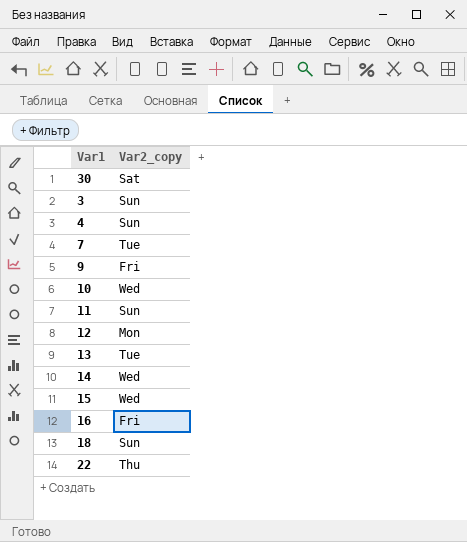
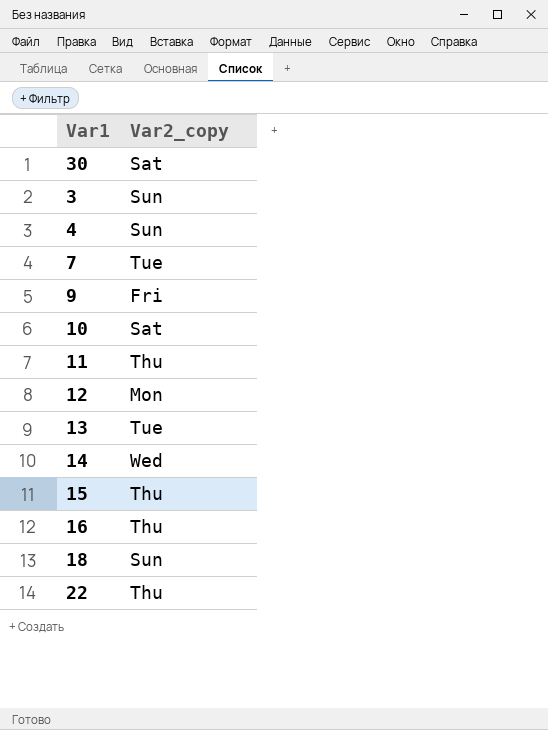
10 | Var2_copy: Wed -> Sat
11 | Var2_copy: Sun -> Thu
15 | Var2_copy: Wed -> Thu
16 | Var2_copy: Fri -> Thu

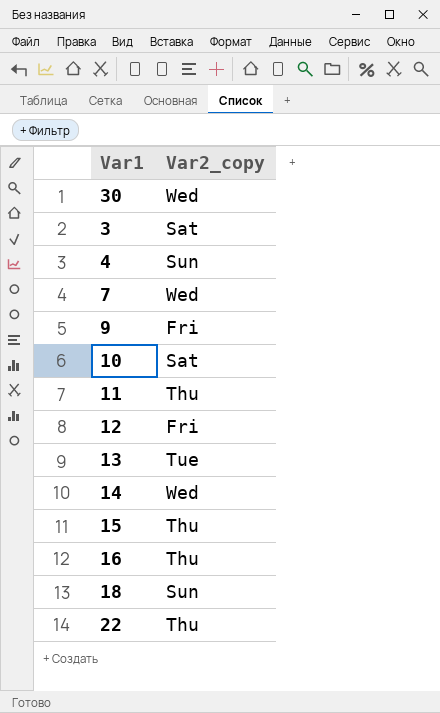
30 | Var2_copy: Sat -> Wed
3 | Var2_copy: Sun -> Sat
7 | Var2_copy: Tue -> Wed
12 | Var2_copy: Mon -> Fri

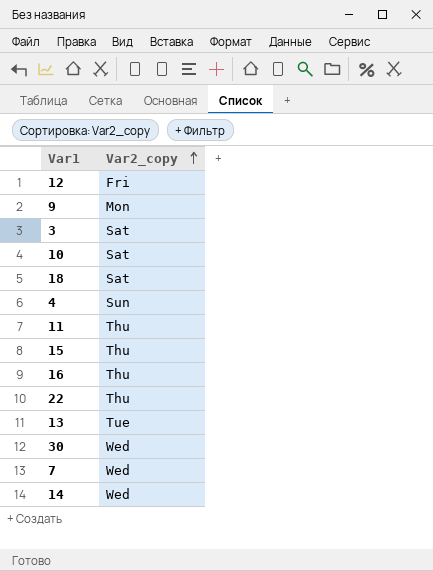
row order: none -> Var2_copy ascending
9 | Var2_copy: Fri -> Mon
18 | Var2_copy: Sun -> Sat

